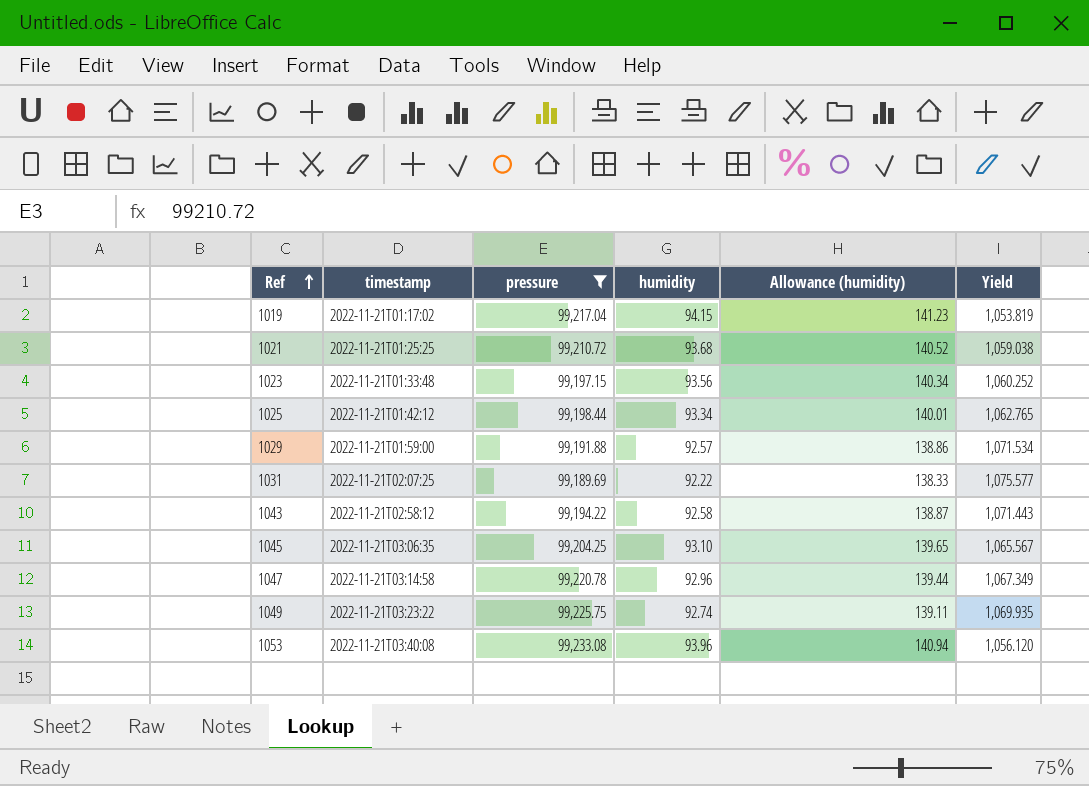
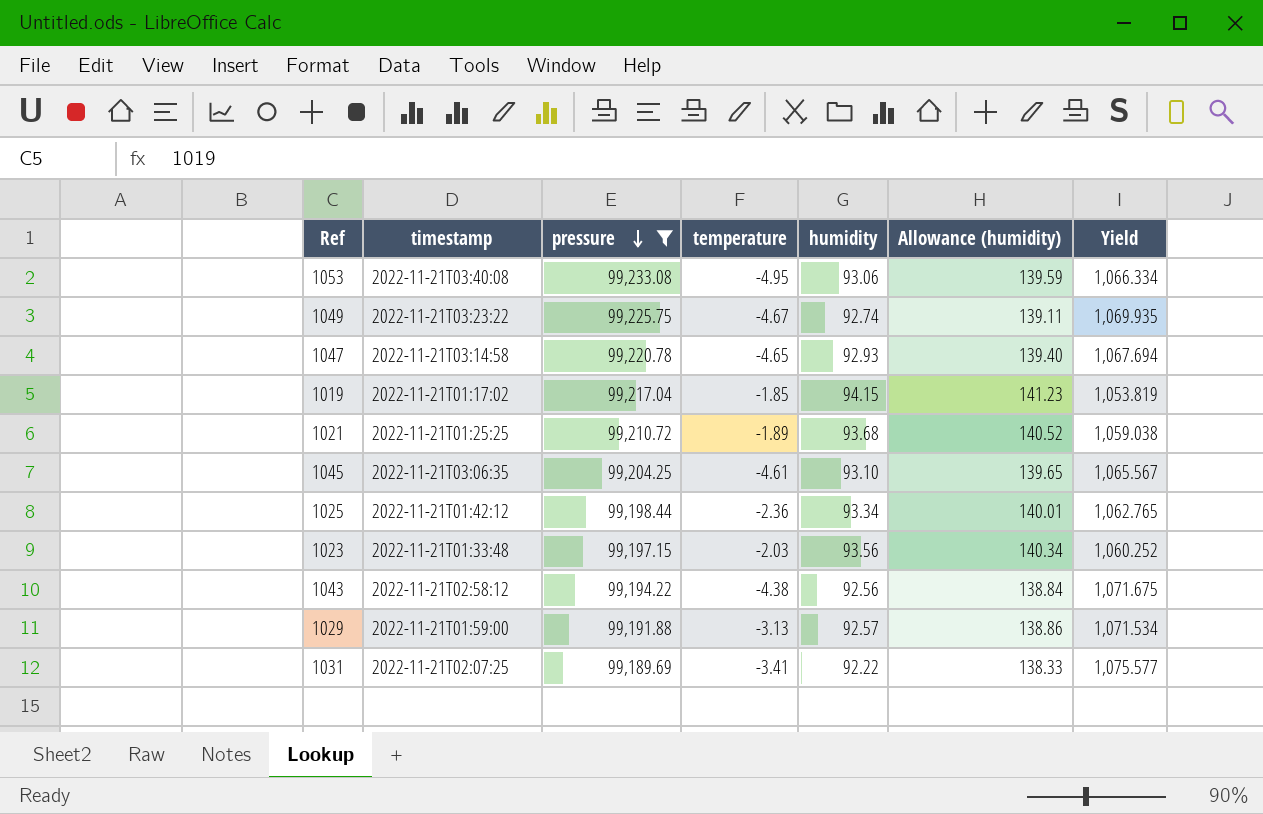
row order: Ref ascending -> pressure descending
column temperature | position: none -> 4
1053 | humidity: 93.96 -> 93.06
1053 | Allowance (humidity): 140.94 -> 139.59
1053 | Yield: 1,056.120 -> 1,066.334
1047 | humidity: 92.96 -> 92.93
1047 | Allowance (humidity): 139.44 -> 139.40
1047 | Yield: 1,067.349 -> 1,067.694
1043 | humidity: 92.58 -> 92.56
1043 | Allowance (humidity): 138.87 -> 138.84
1043 | Yield: 1,071.443 -> 1,071.675

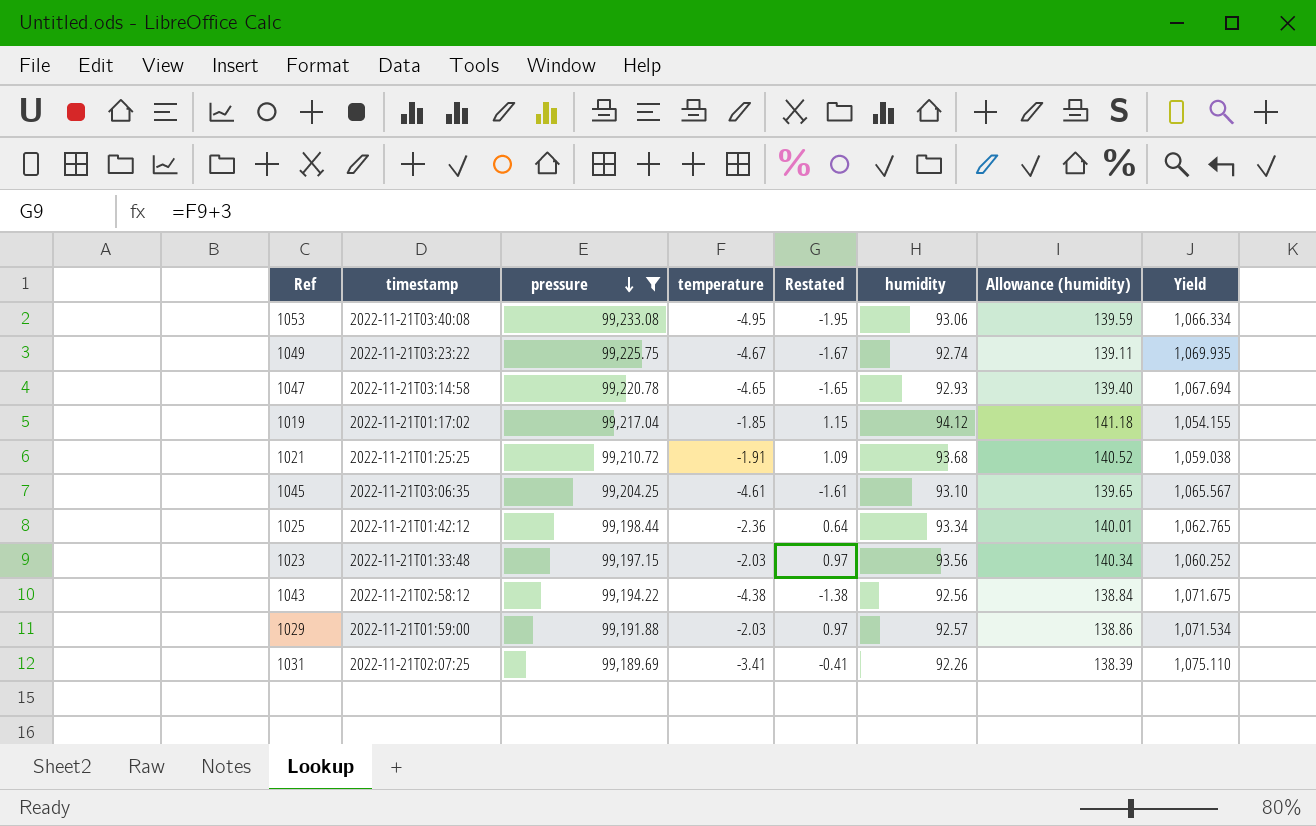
column Restated | formula: none -> [temperature] + 3
1019 | humidity: 94.15 -> 94.12
1019 | Allowance (humidity): 141.23 -> 141.18
1019 | Yield: 1,053.819 -> 1,054.155
1021 | temperature: -1.89 -> -1.91
1029 | temperature: -3.13 -> -2.03
1031 | humidity: 92.22 -> 92.26
1031 | Allowance (humidity): 138.33 -> 138.39
1031 | Yield: 1,075.577 -> 1,075.110

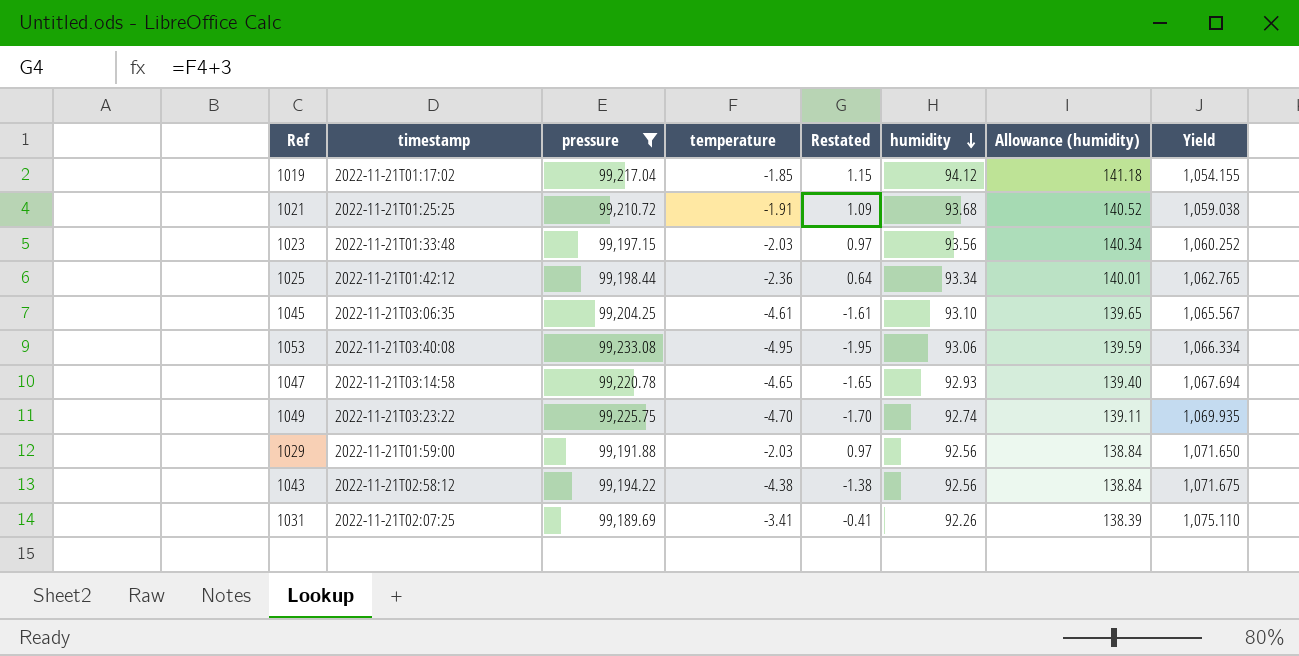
row order: pressure descending -> humidity descending
1049 | temperature: -4.67 -> -4.70
1049 | Restated: -1.67 -> -1.70
1029 | humidity: 92.57 -> 92.56
1029 | Allowance (humidity): 138.86 -> 138.84
1029 | Yield: 1,071.534 -> 1,071.650

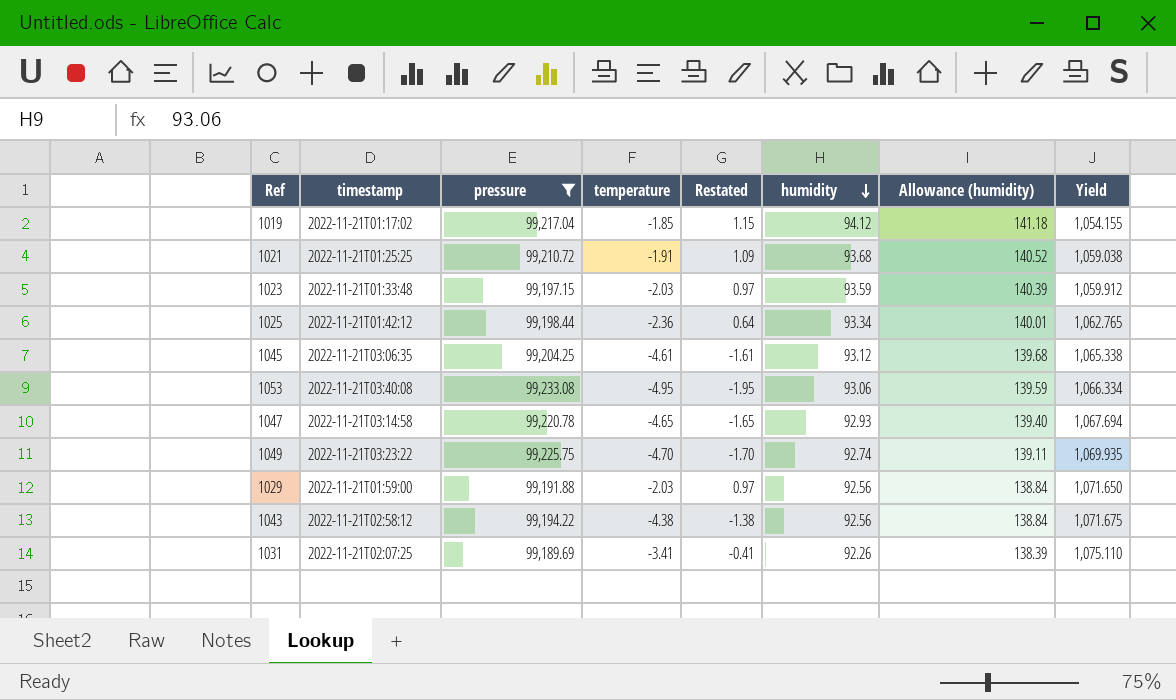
1023 | humidity: 93.56 -> 93.59
1023 | Allowance (humidity): 140.34 -> 140.39
1023 | Yield: 1,060.252 -> 1,059.912
1045 | humidity: 93.10 -> 93.12
1045 | Allowance (humidity): 139.65 -> 139.68
1045 | Yield: 1,065.567 -> 1,065.338

